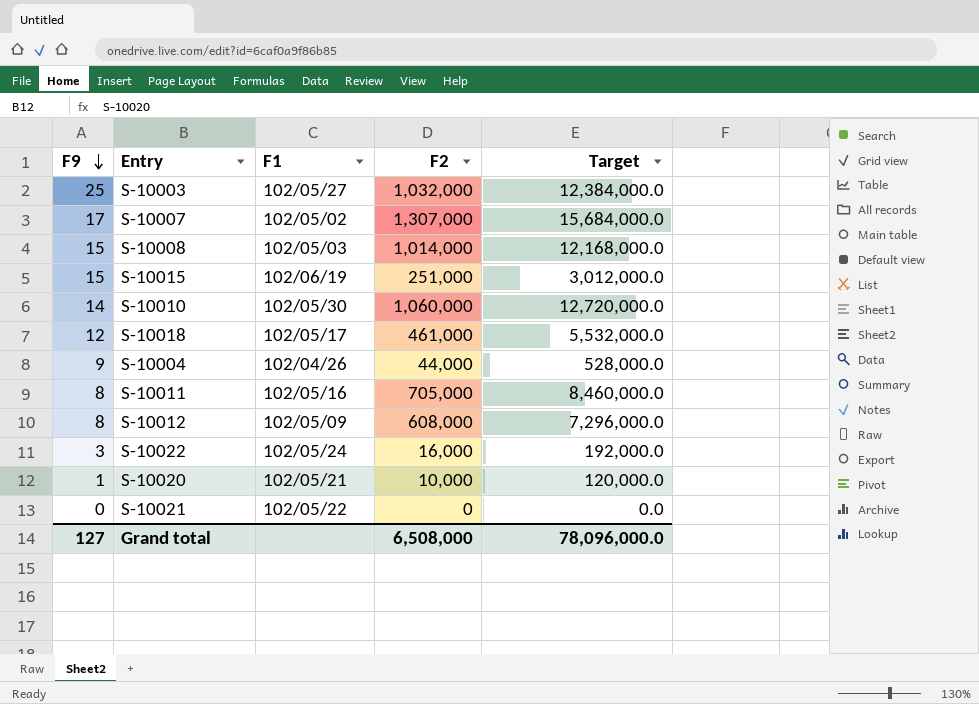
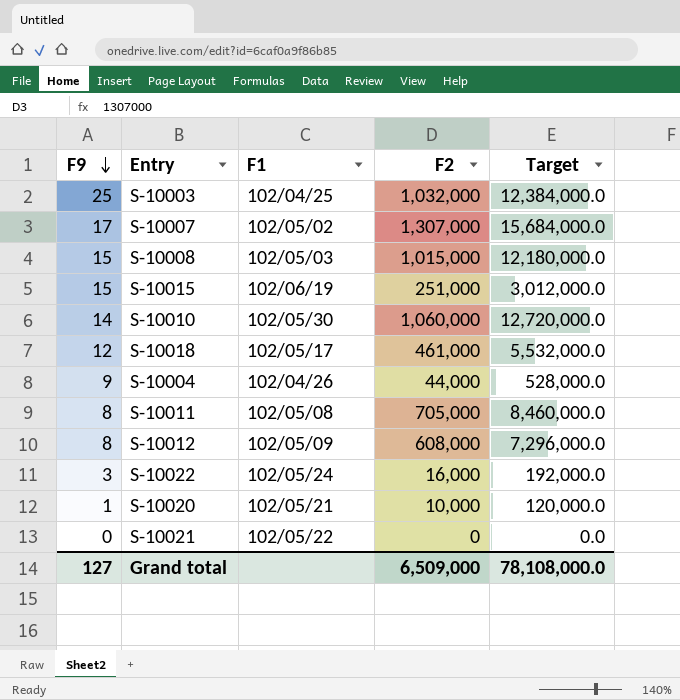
S-10003 | F1: 102/05/27 -> 102/04/25
S-10008 | F2: 1,014,000 -> 1,015,000
S-10008 | Target: 12,168,000.0 -> 12,180,000.0
S-10011 | F1: 102/05/16 -> 102/05/08
Grand total | F2: 6,508,000 -> 6,509,000
Grand total | Target: 78,096,000.0 -> 78,108,000.0

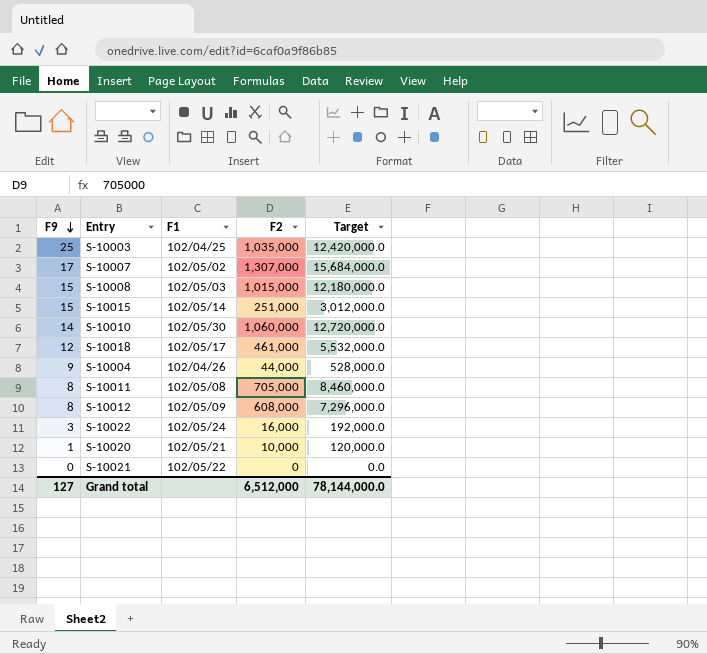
S-10003 | F2: 1,032,000 -> 1,035,000
S-10003 | Target: 12,384,000.0 -> 12,420,000.0
S-10015 | F1: 102/06/19 -> 102/05/14
Grand total | F2: 6,509,000 -> 6,512,000
Grand total | Target: 78,108,000.0 -> 78,144,000.0

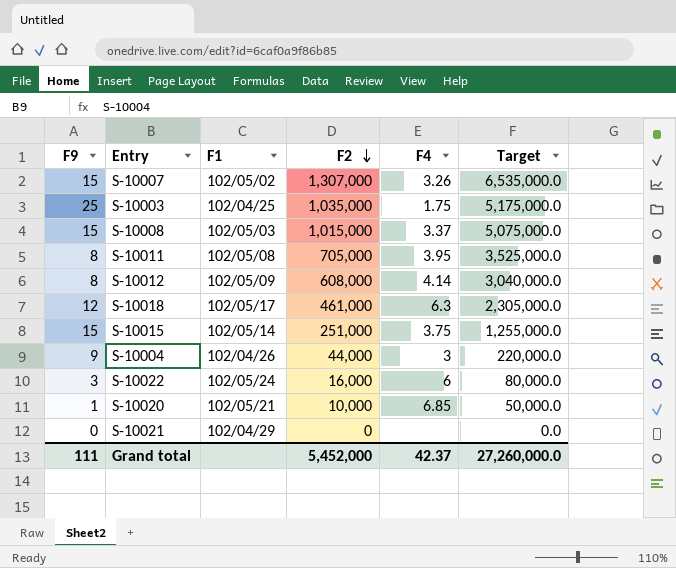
row order: F9 descending -> F2 descending
column F4 | position: none -> 5
column Target | formula: [F2] * 12 -> [F2] * 5
row S-10010: 14 | 102/05/30 | 1,060,000 | 12,720,000.0 -> none
S-10007 | F9: 17 -> 15
S-10021 | F1: 102/05/22 -> 102/04/29
Grand total | F9: 127 -> 111
Grand total | F2: 6,512,000 -> 5,452,000
Grand total | Target: 78,144,000.0 -> 27,260,000.0

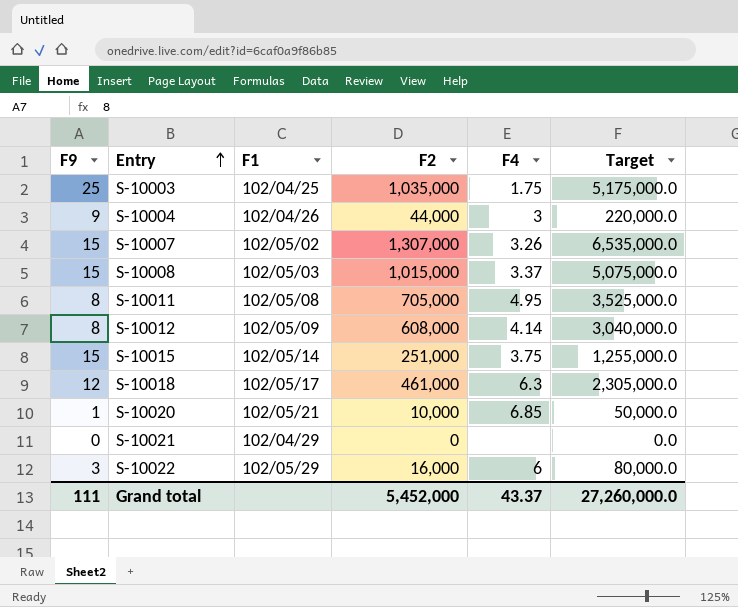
row order: F2 descending -> Entry ascending
S-10011 | F4: 3.95 -> 4.95
S-10022 | F1: 102/05/24 -> 102/05/29
Grand total | F4: 42.37 -> 43.37

